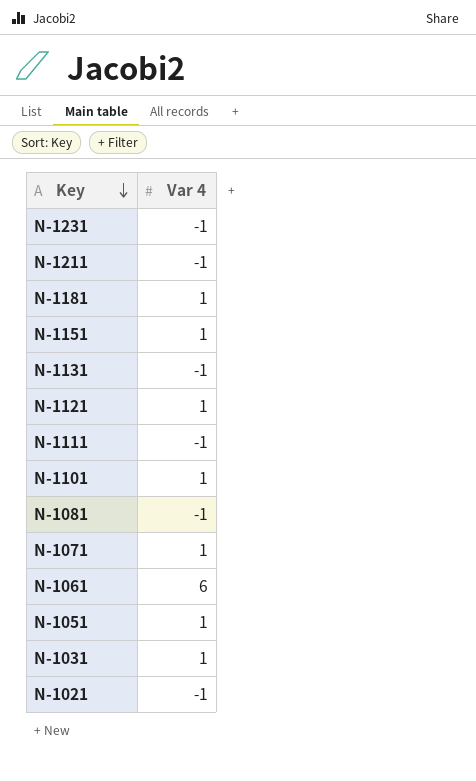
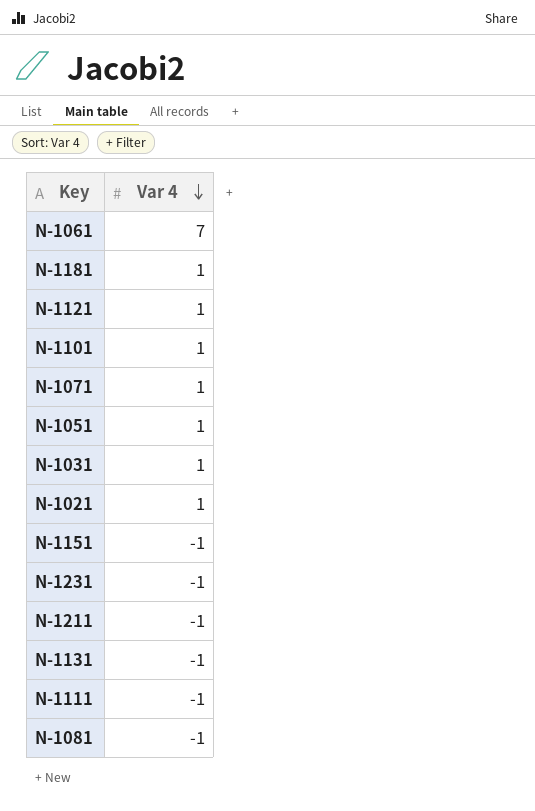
row order: Key descending -> Var 4 descending
N-1061 | Var 4: 6 -> 7
N-1021 | Var 4: -1 -> 1
N-1151 | Var 4: 1 -> -1

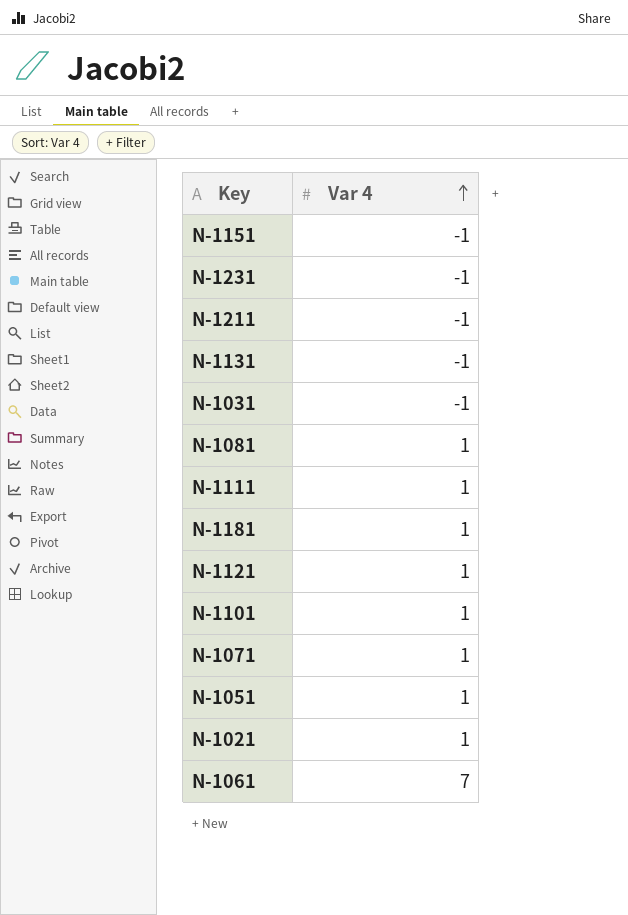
row order: Var 4 descending -> Var 4 ascending
N-1031 | Var 4: 1 -> -1
N-1081 | Var 4: -1 -> 1
N-1111 | Var 4: -1 -> 1

